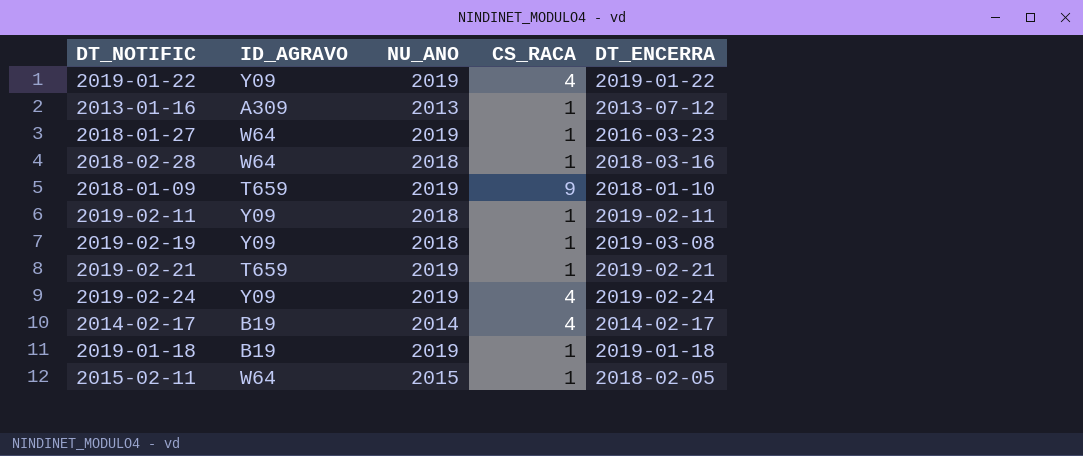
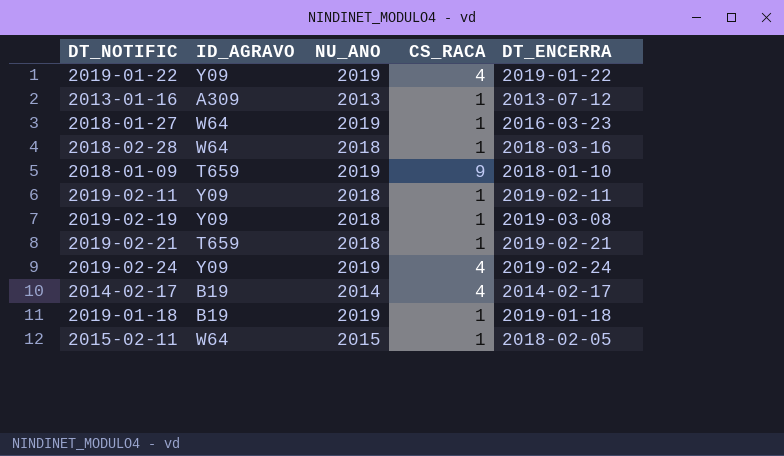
2019-02-21 | NU_ANO: 2019 -> 2018

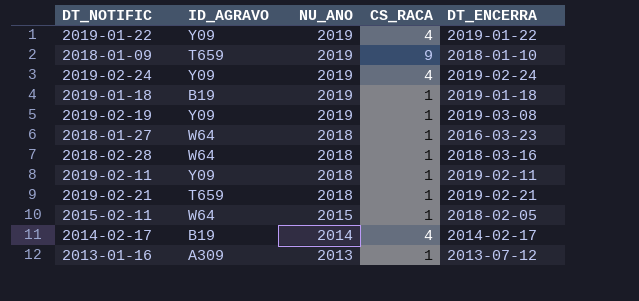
row order: none -> NU_ANO descending
2019-02-19 | NU_ANO: 2018 -> 2019
2018-01-27 | NU_ANO: 2019 -> 2018

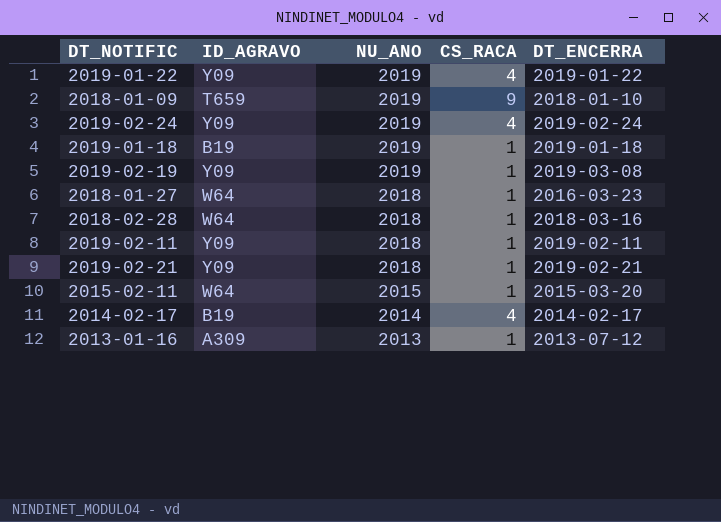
2019-02-21 | ID_AGRAVO: T659 -> Y09
2015-02-11 | DT_ENCERRA: 2018-02-05 -> 2015-03-20

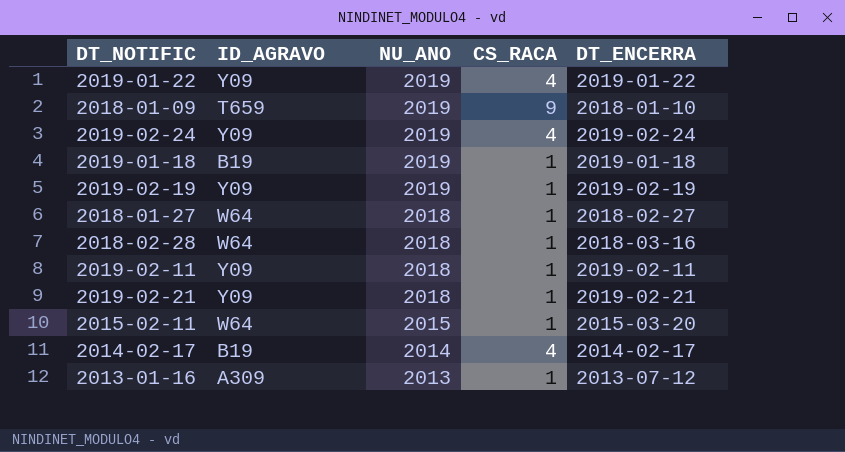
2019-02-19 | DT_ENCERRA: 2019-03-08 -> 2019-02-19
2018-01-27 | DT_ENCERRA: 2016-03-23 -> 2018-02-27

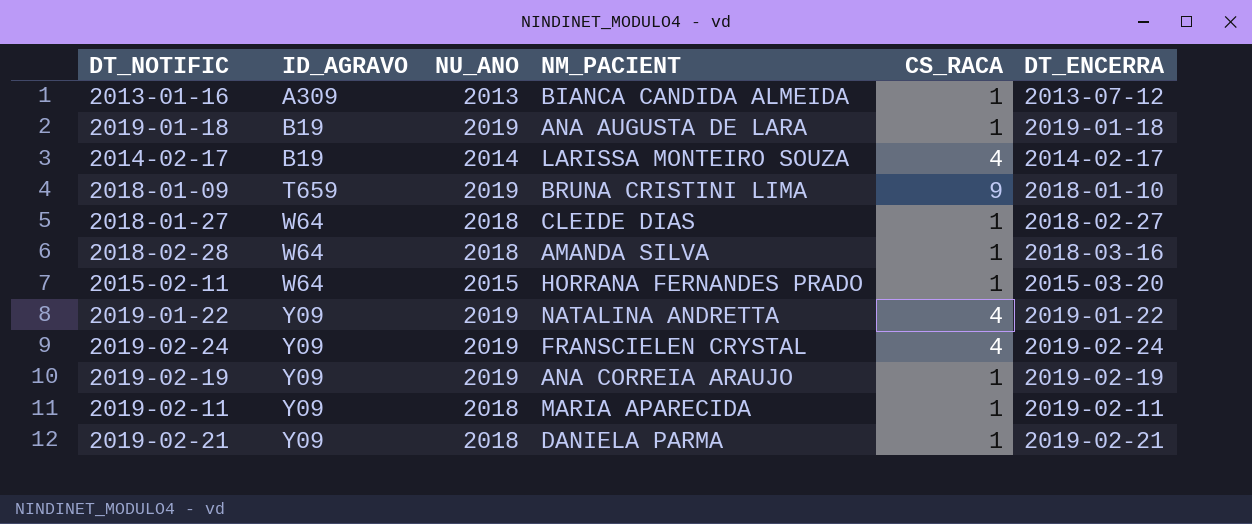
row order: NU_ANO descending -> ID_AGRAVO ascending
column NM_PACIENT | position: none -> 4

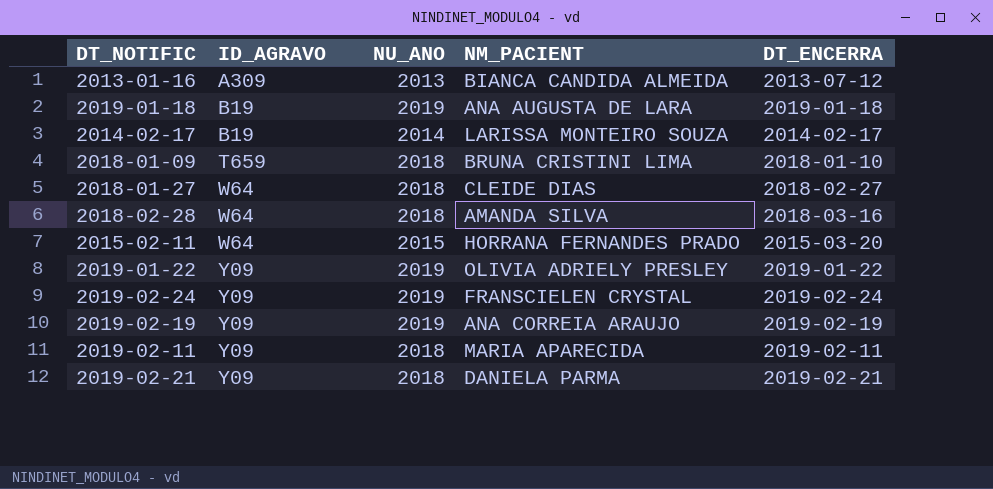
column CS_RACA | position: 5 -> none
2018-01-09 | NU_ANO: 2019 -> 2018
2019-01-22 | NM_PACIENT: NATALINA ANDRETTA -> OLIVIA ADRIELY PRESLEY

